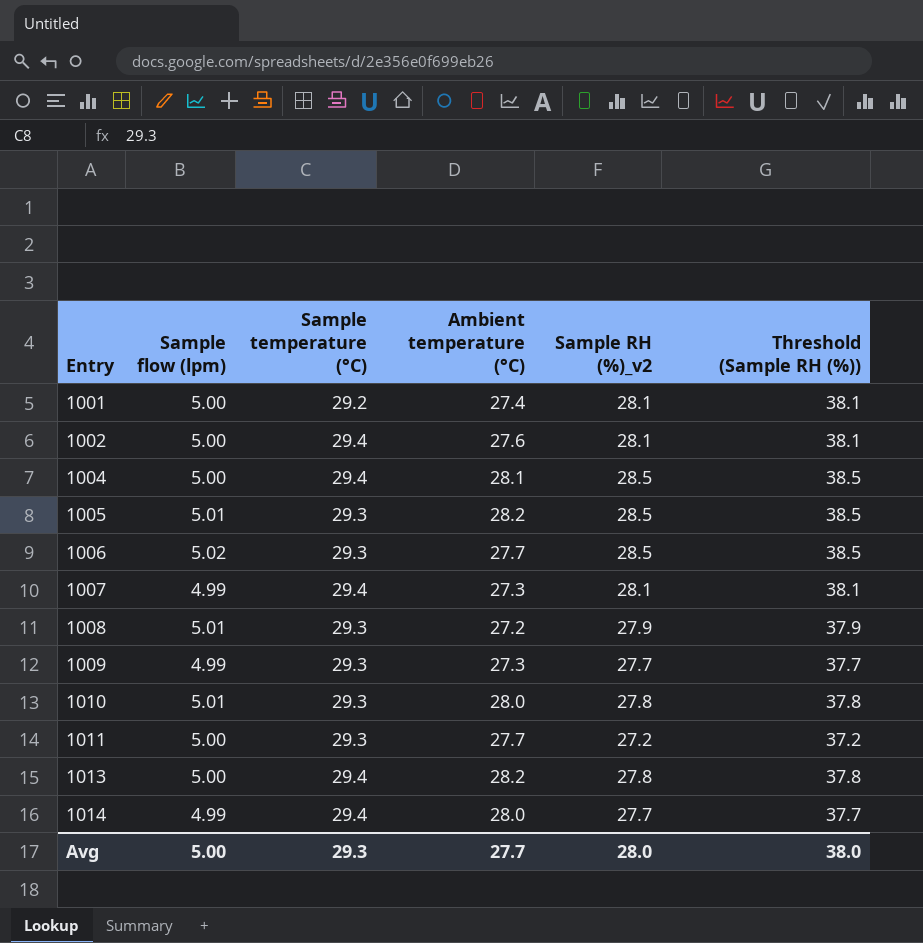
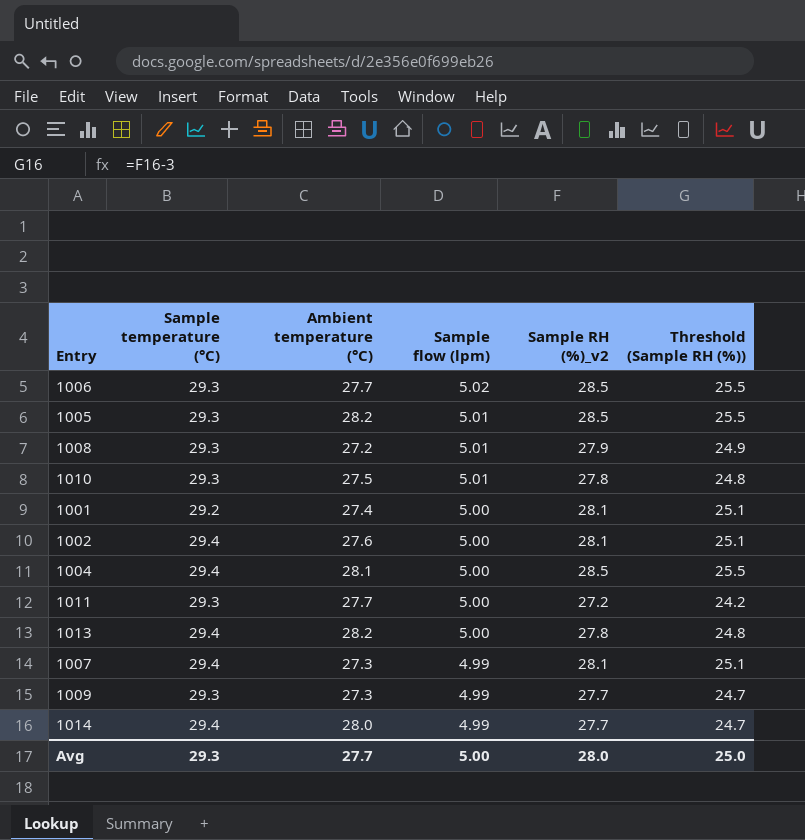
row order: Entry ascending -> Sample flow (lpm) descending
column Sample flow (lpm) | position: 2 -> 4
column Threshold (Sample RH (%)) | formula: [Sample RH (%)_v2] + 10 -> [Sample RH (%)_v2] - 3
1010 | Ambient temperature (°C): 28.0 -> 27.5
Avg | Threshold (Sample RH (%)): 38.0 -> 25.0

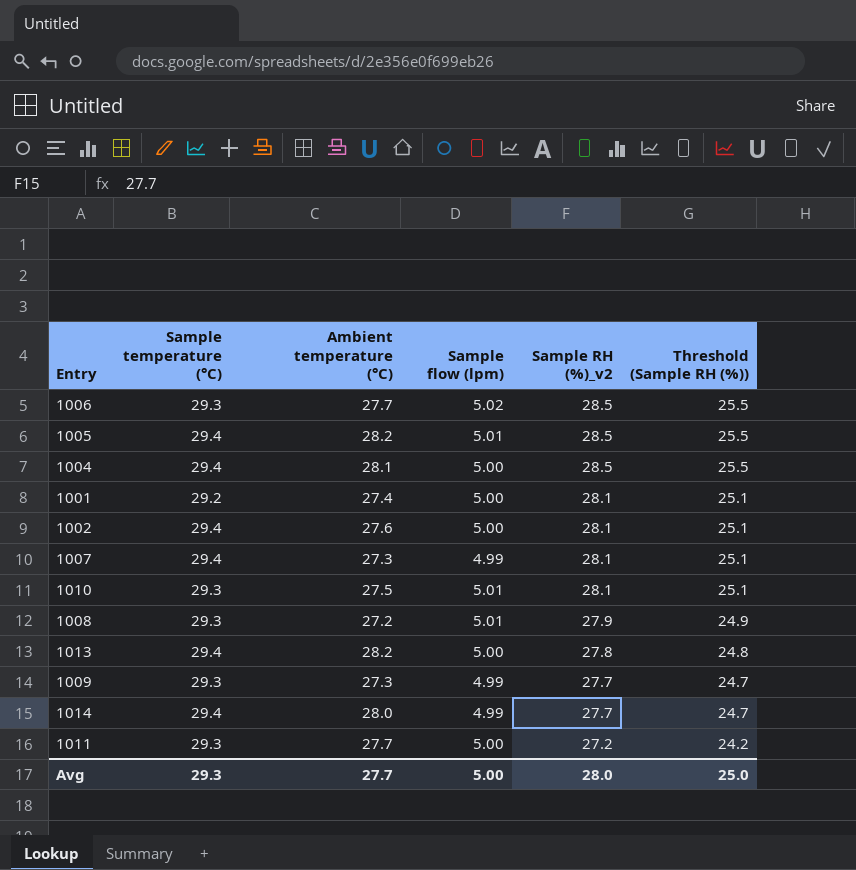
row order: Sample flow (lpm) descending -> Sample RH (%)_v2 descending
1005 | Sample temperature (°C): 29.3 -> 29.4
1010 | Sample RH (%)_v2: 27.8 -> 28.1
1010 | Threshold (Sample RH (%)): 24.8 -> 25.1

